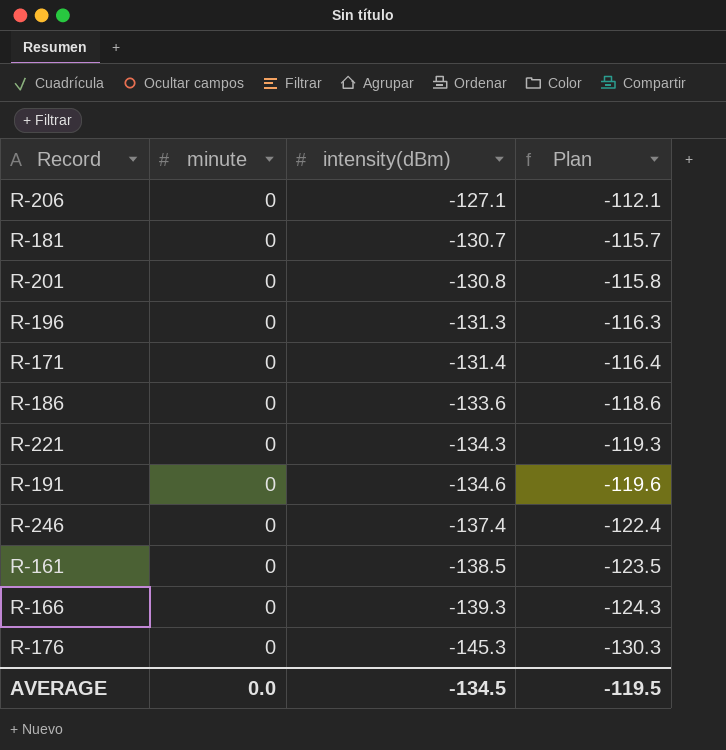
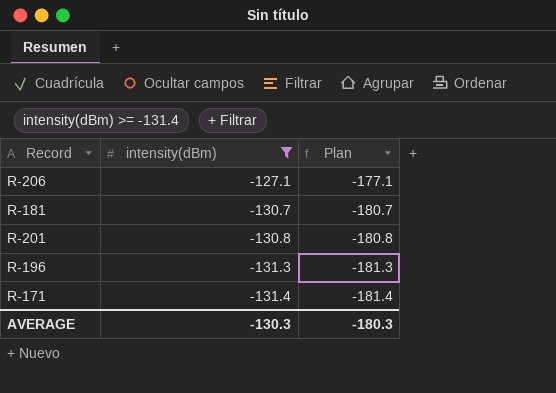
filter: none -> intensity(dBm) >= -131.4
column minute | position: 2 -> none
column Plan | formula: [intensity(dBm)] + 15 -> [intensity(dBm)] - 50
AVERAGE | intensity(dBm): -134.5 -> -130.3
AVERAGE | Plan: -119.5 -> -180.3

